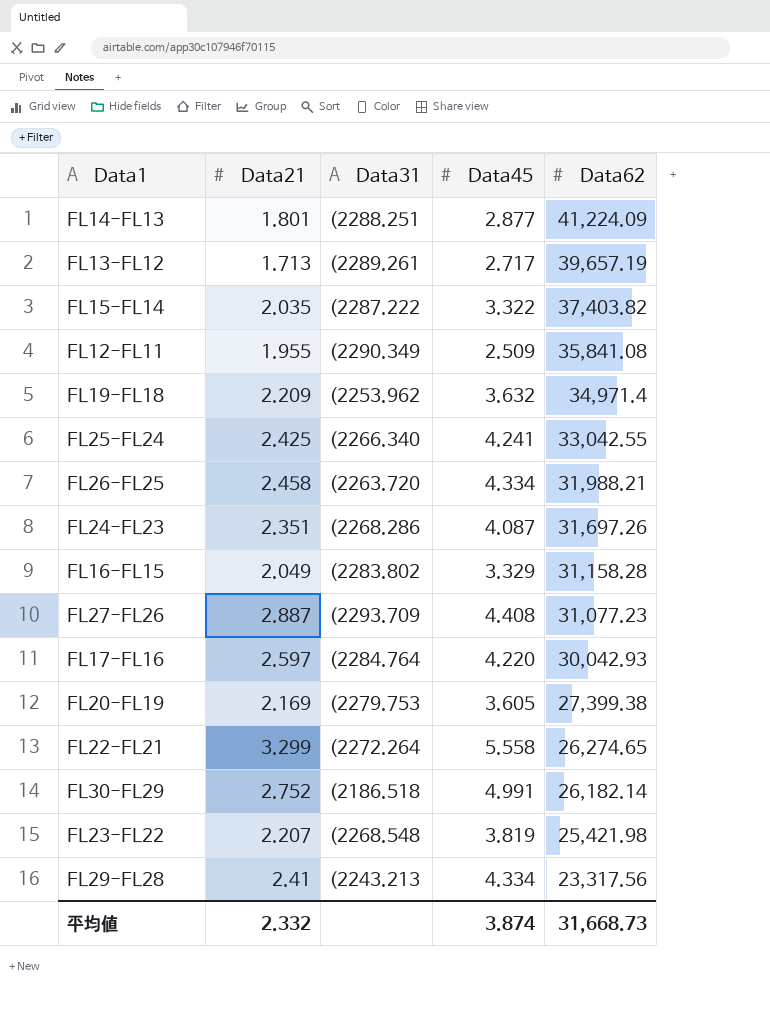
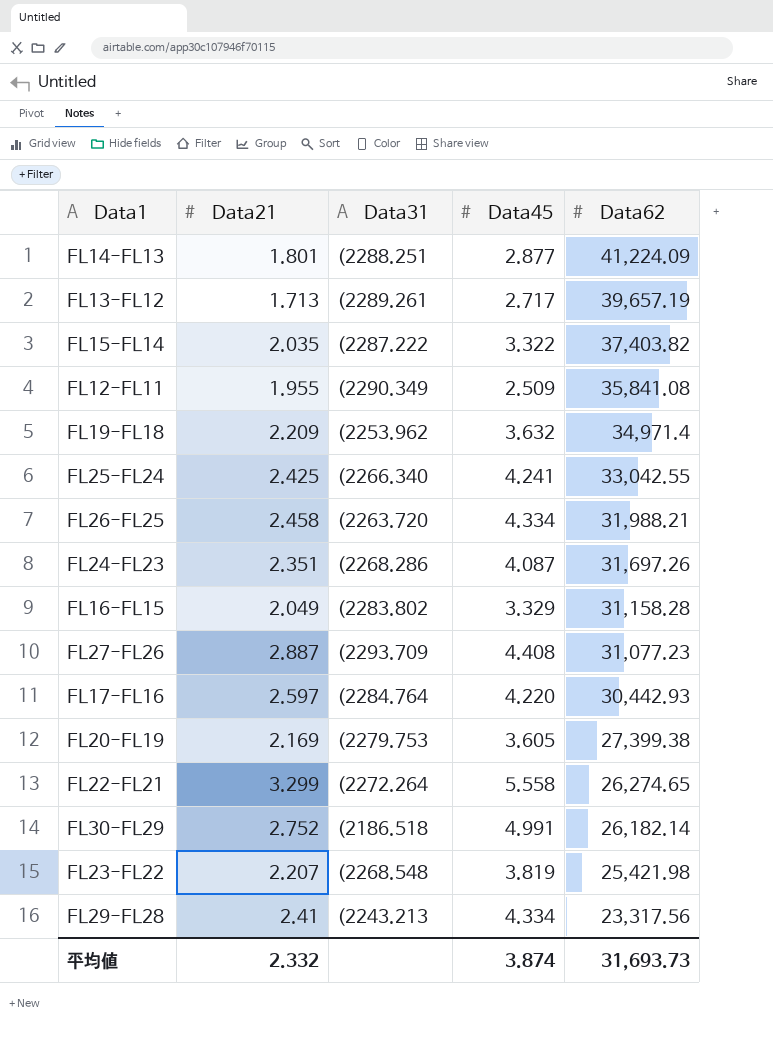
FL17-FL16 | Data62: 30,042.93 -> 30,442.93
平均値 | Data62: 31,668.73 -> 31,693.73

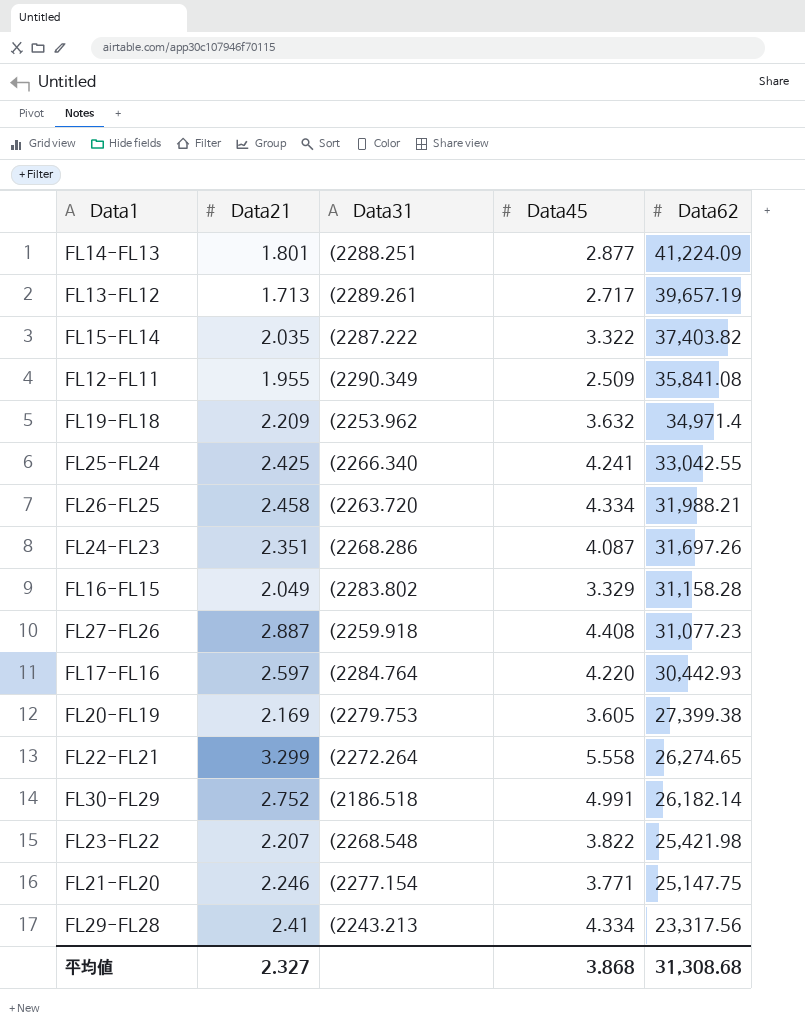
FL27-FL26 | Data31: (2293.709 -> (2259.918
FL23-FL22 | Data45: 3.819 -> 3.822
row FL21-FL20: none -> 2.246 | (2277.154 | 3.771 | 25,147.75
平均値 | Data21: 2.332 -> 2.327
平均値 | Data45: 3.874 -> 3.868
平均値 | Data62: 31,693.73 -> 31,308.68

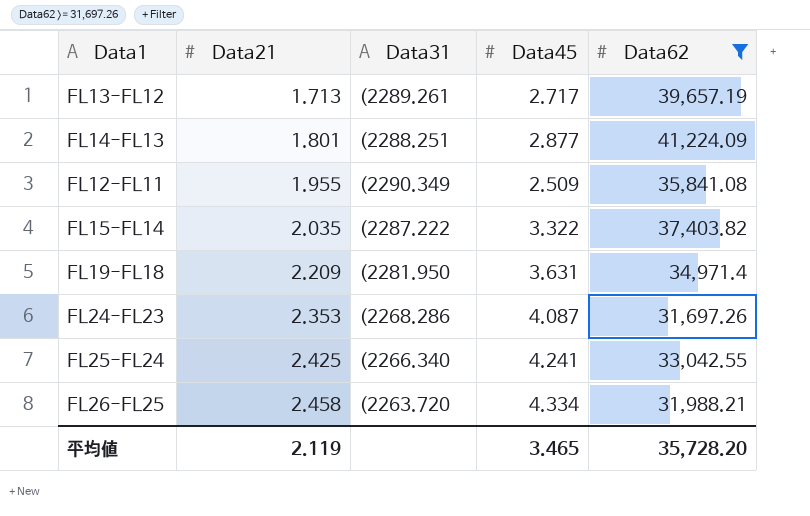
filter: none -> Data62 >= 31,697.26
row order: Data62 descending -> Data21 ascending
FL19-FL18 | Data31: (2253.962 -> (2281.950
FL19-FL18 | Data45: 3.632 -> 3.631
FL24-FL23 | Data21: 2.351 -> 2.353
平均値 | Data21: 2.327 -> 2.119
平均値 | Data45: 3.868 -> 3.465
平均値 | Data62: 31,308.68 -> 35,728.20

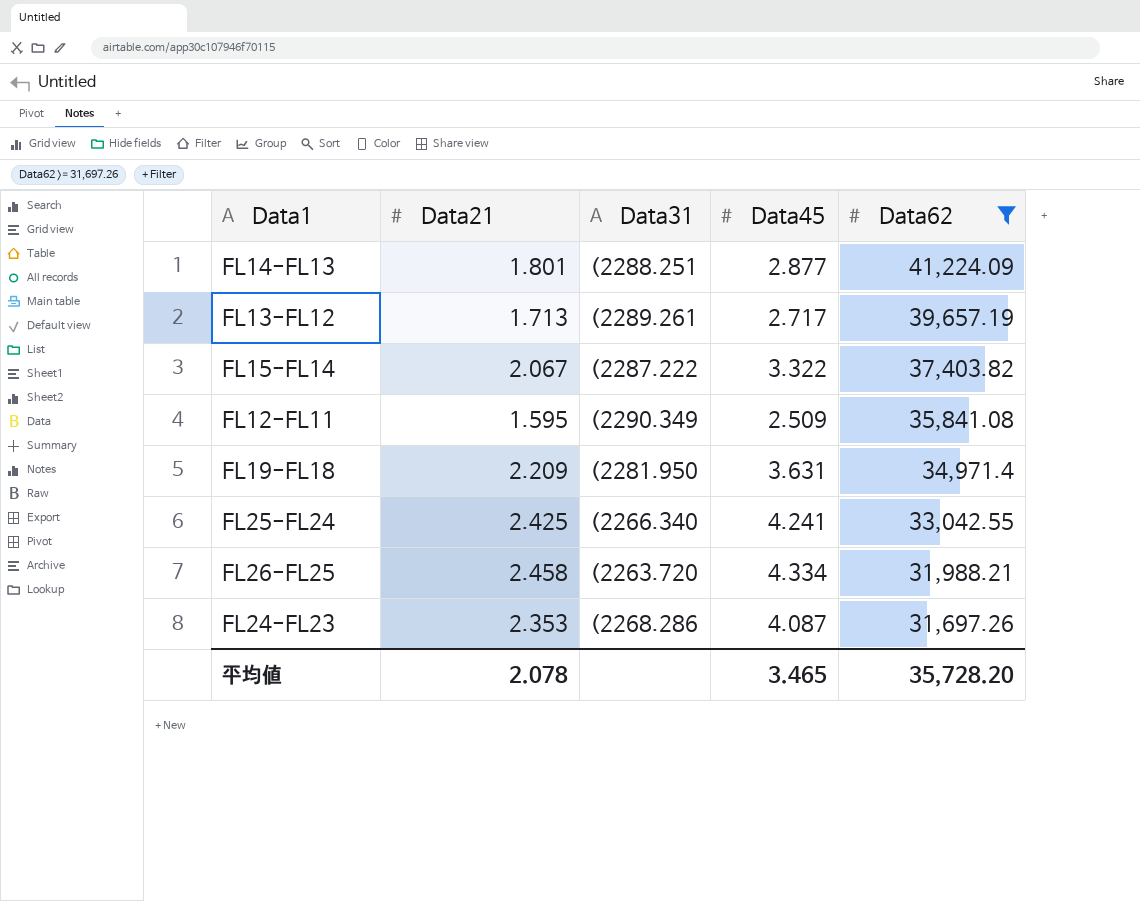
row order: Data21 ascending -> Data62 descending
FL15-FL14 | Data21: 2.035 -> 2.067
FL12-FL11 | Data21: 1.955 -> 1.595
平均値 | Data21: 2.119 -> 2.078

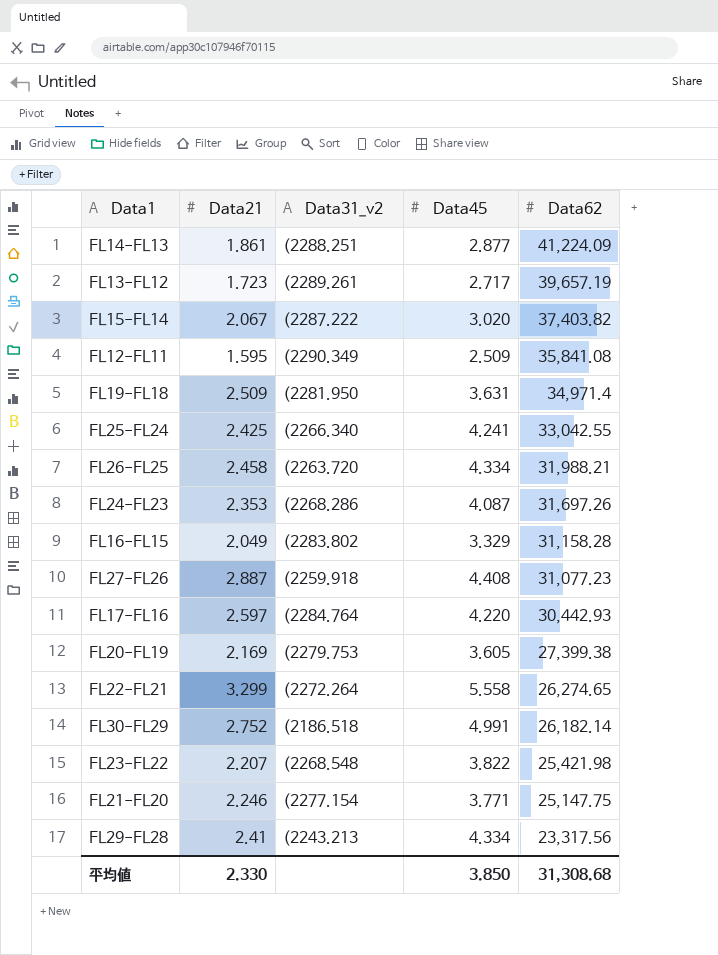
filter: Data62 >= 31,697.26 -> none
column name: Data31 -> Data31_v2
FL14-FL13 | Data21: 1.801 -> 1.861
FL13-FL12 | Data21: 1.713 -> 1.723
FL15-FL14 | Data45: 3.322 -> 3.020
FL19-FL18 | Data21: 2.209 -> 2.509
平均値 | Data21: 2.078 -> 2.330
平均値 | Data45: 3.465 -> 3.850
平均値 | Data62: 35,728.20 -> 31,308.68

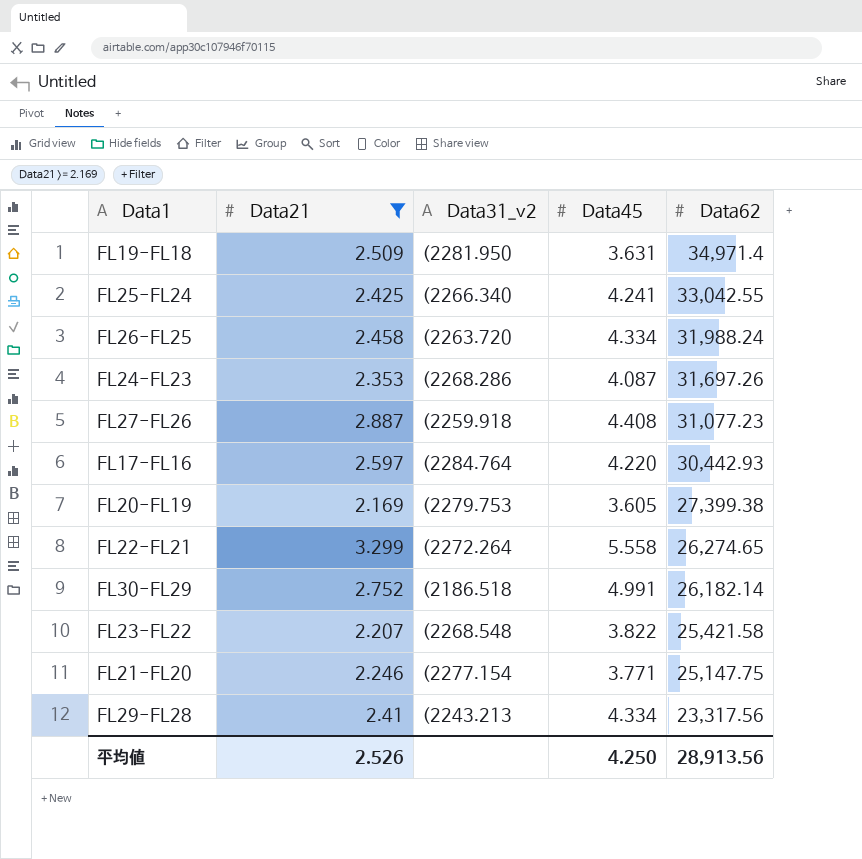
filter: none -> Data21 >= 2.169
FL26-FL25 | Data62: 31,988.21 -> 31,988.24
FL23-FL22 | Data62: 25,421.98 -> 25,421.58
平均値 | Data21: 2.330 -> 2.526
平均値 | Data45: 3.850 -> 4.250
平均値 | Data62: 31,308.68 -> 28,913.56

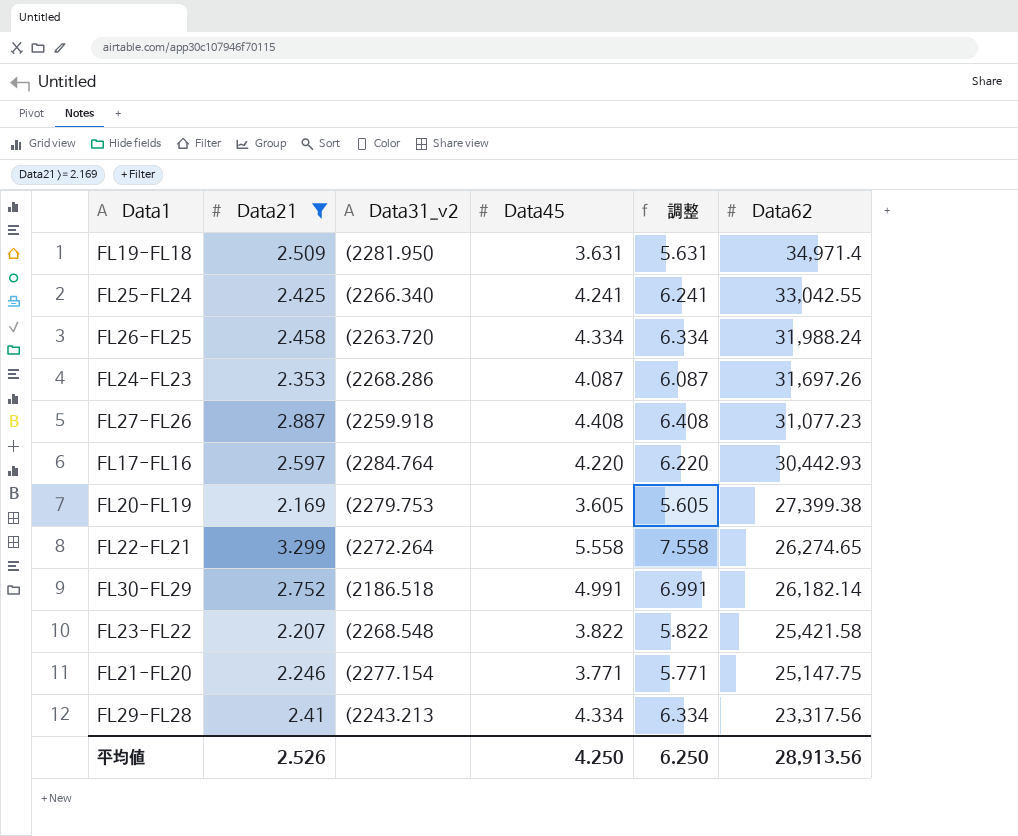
column 調整 | formula: none -> [Data45] + 2

